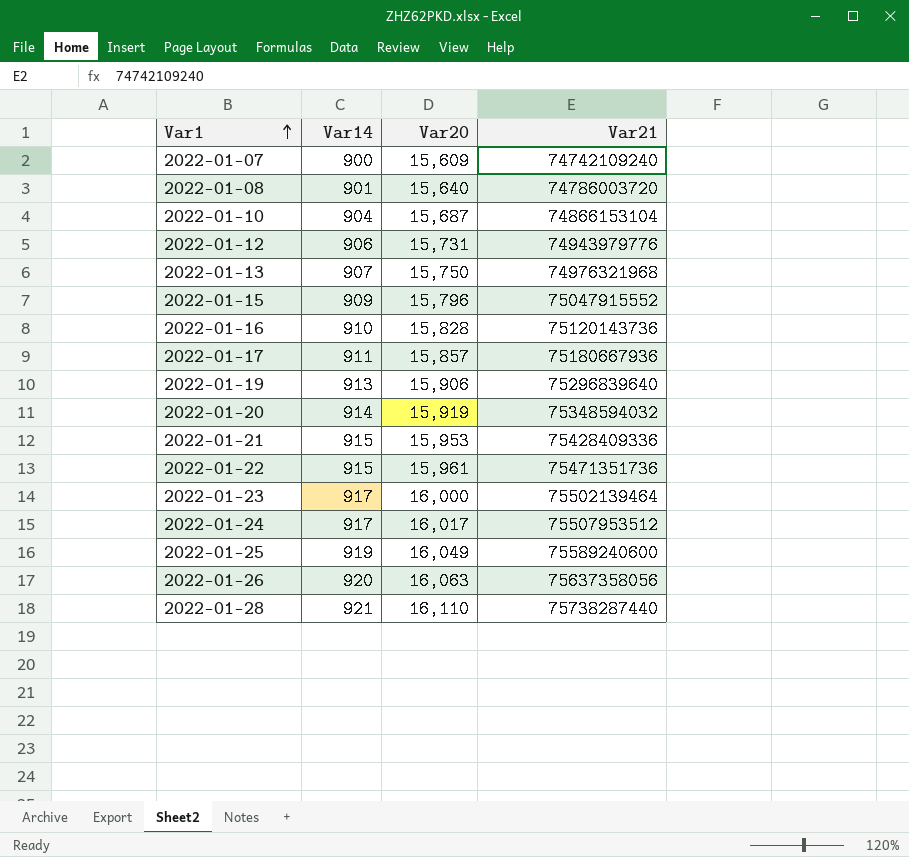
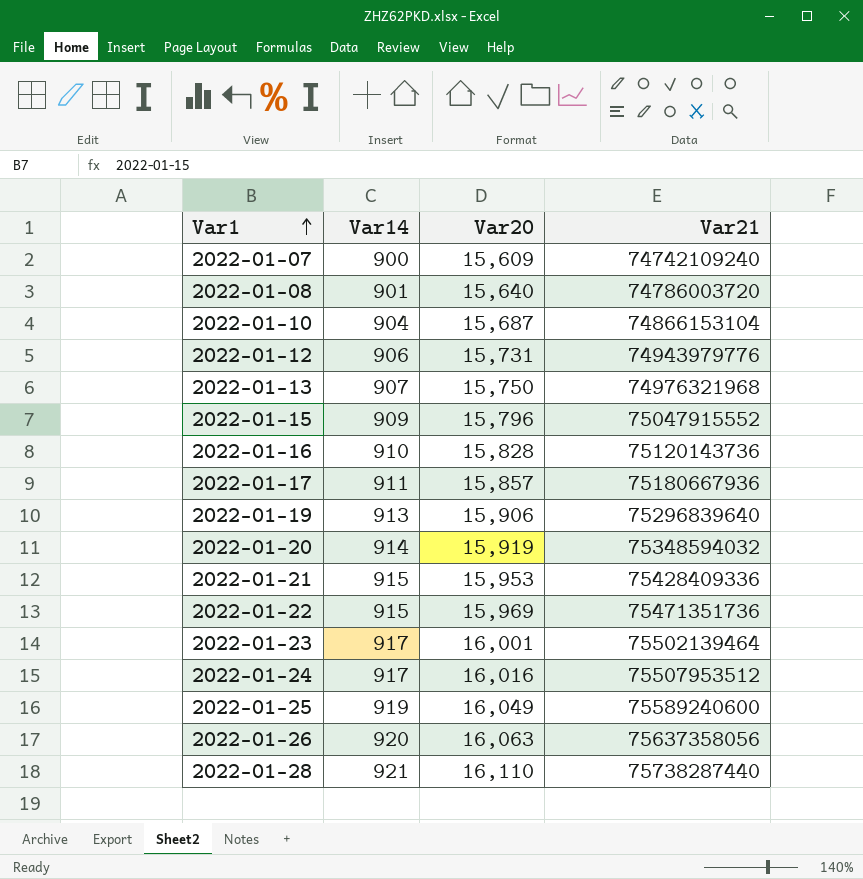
2022-01-22 | Var20: 15,961 -> 15,969
2022-01-23 | Var20: 16,000 -> 16,001
2022-01-24 | Var20: 16,017 -> 16,016

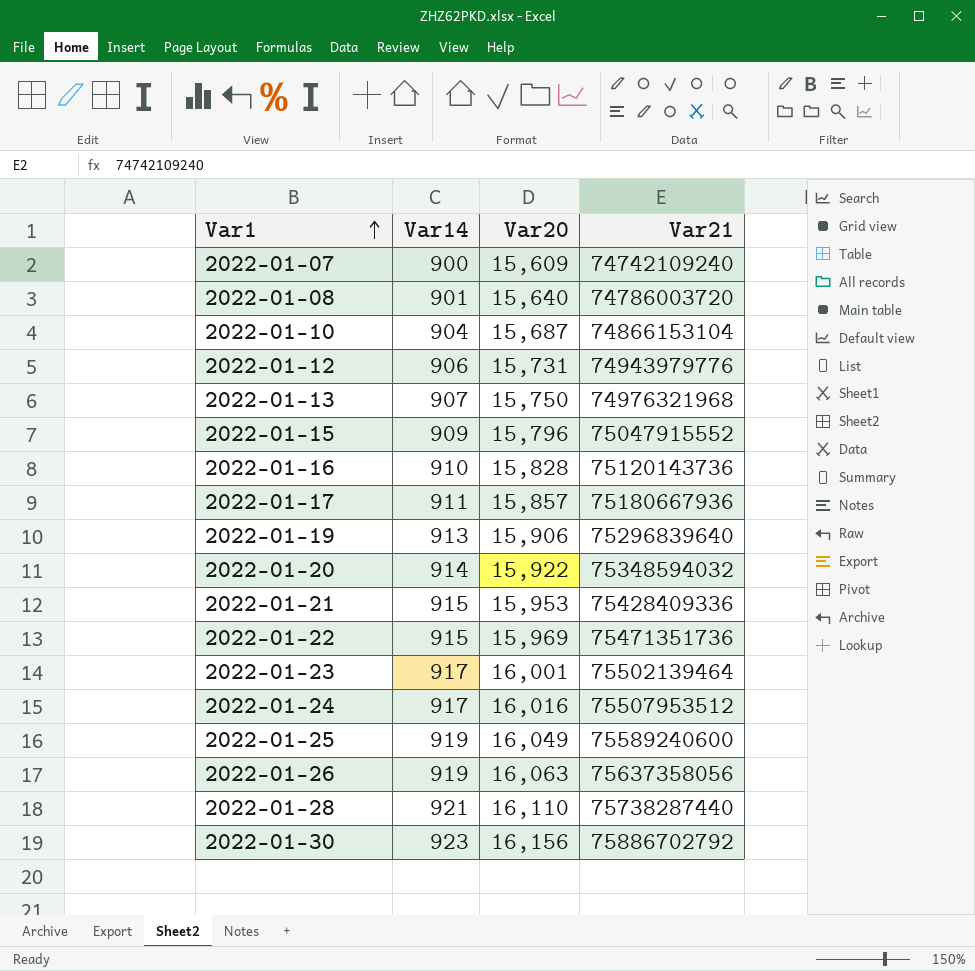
2022-01-20 | Var20: 15,919 -> 15,922
2022-01-26 | Var14: 920 -> 919
row 2022-01-30: none -> 923 | 16,156 | 75886702792

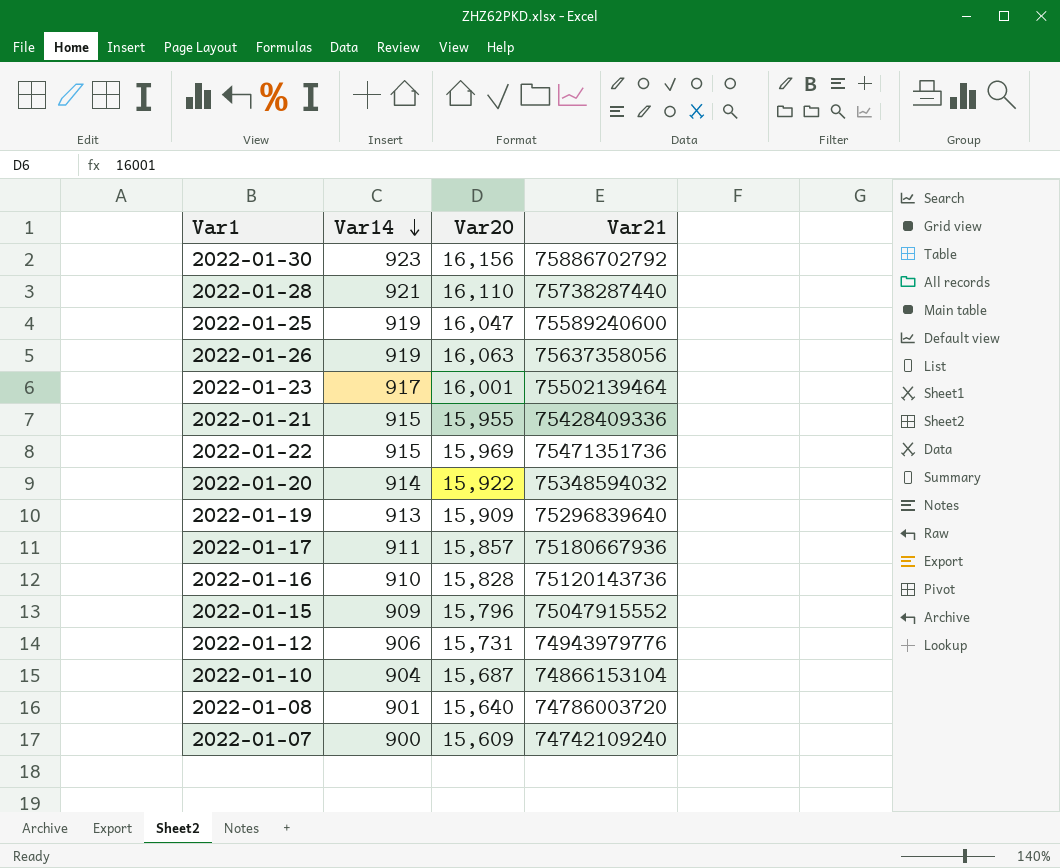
row order: Var1 ascending -> Var14 descending
row 2022-01-13: 907 | 15,750 | 74976321968 -> none
row 2022-01-24: 917 | 16,016 | 75507953512 -> none
2022-01-25 | Var20: 16,049 -> 16,047
2022-01-21 | Var20: 15,953 -> 15,955
2022-01-19 | Var20: 15,906 -> 15,909

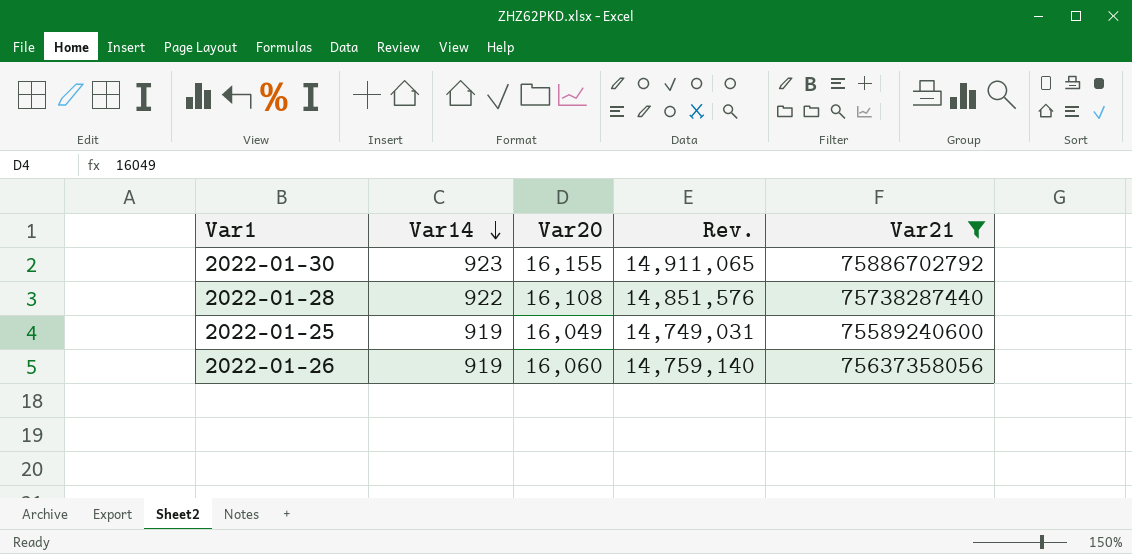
filter: none -> Var21 >= 75589240600
column Rev. | formula: none -> [Var14] * [Var20]
2022-01-30 | Var20: 16,156 -> 16,155
2022-01-28 | Var14: 921 -> 922
2022-01-28 | Var20: 16,110 -> 16,108
2022-01-25 | Var20: 16,047 -> 16,049
2022-01-26 | Var20: 16,063 -> 16,060

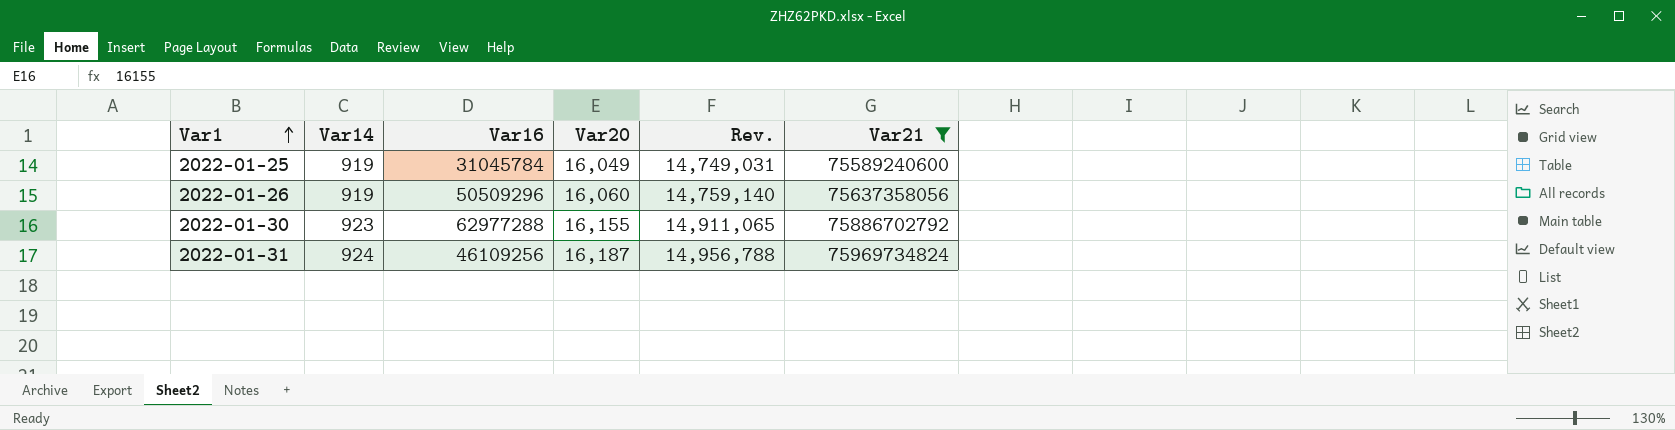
row order: Var14 descending -> Var1 ascending
column Var16 | position: none -> 3
row 2022-01-28: 922 | 16,108 | 14,851,576 | 75738287440 -> none
row 2022-01-31: none -> 924 | 46109256 | 16,187 | 14,956,788 | 75969734824

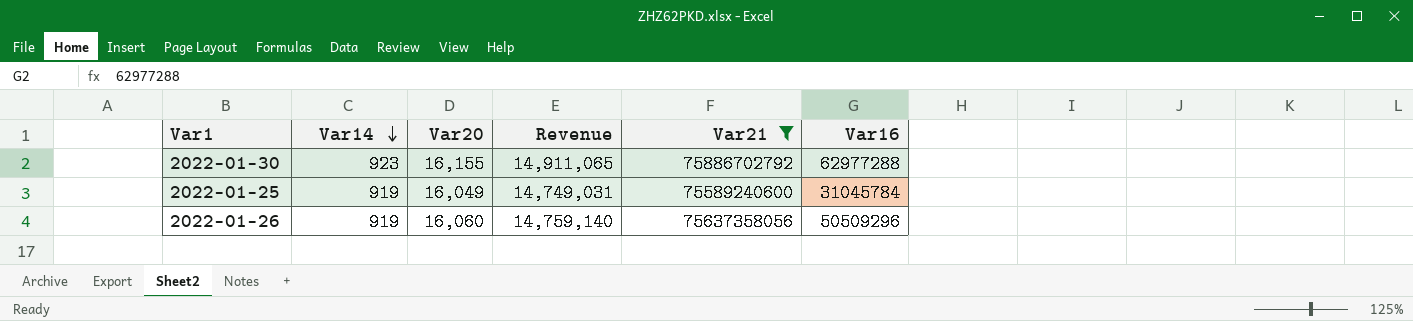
row order: Var1 ascending -> Var14 descending
column name: Rev. -> Revenue
column Var16 | position: 3 -> 6
row 2022-01-31: 924 | 46109256 | 16,187 | 14,956,788 | 75969734824 -> none

